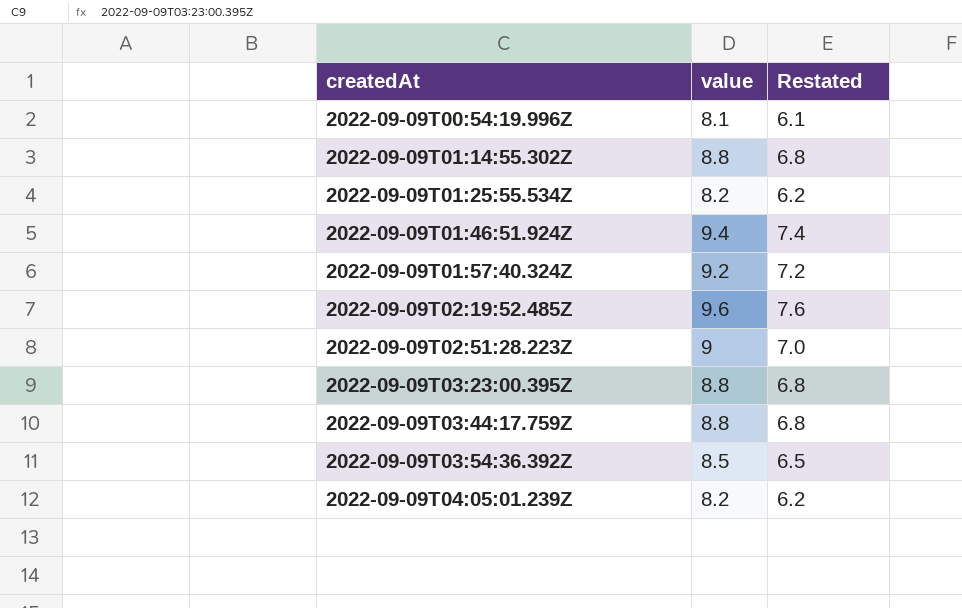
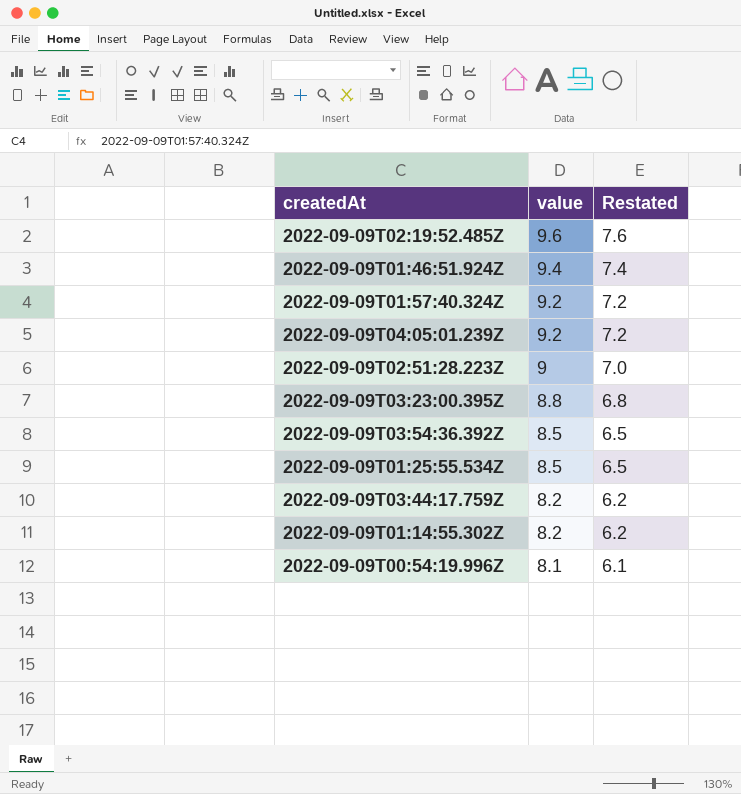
row order: createdAt ascending -> value descending
2022-09-09T04:05:01.239Z | value: 8.2 -> 9.2
2022-09-09T04:05:01.239Z | Restated: 6.2 -> 7.2
2022-09-09T01:25:55.534Z | value: 8.2 -> 8.5
2022-09-09T01:25:55.534Z | Restated: 6.2 -> 6.5
2022-09-09T03:44:17.759Z | value: 8.8 -> 8.2
2022-09-09T03:44:17.759Z | Restated: 6.8 -> 6.2
2022-09-09T01:14:55.302Z | value: 8.8 -> 8.2
2022-09-09T01:14:55.302Z | Restated: 6.8 -> 6.2

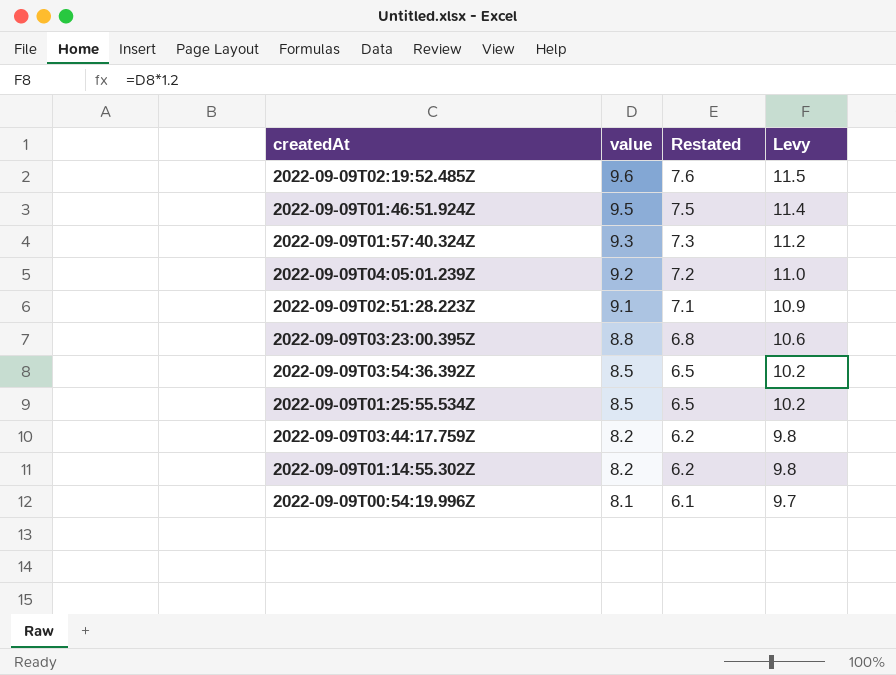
column Levy | formula: none -> [value] * 1.2
2022-09-09T01:46:51.924Z | value: 9.4 -> 9.5
2022-09-09T01:46:51.924Z | Restated: 7.4 -> 7.5
2022-09-09T01:57:40.324Z | value: 9.2 -> 9.3
2022-09-09T01:57:40.324Z | Restated: 7.2 -> 7.3
2022-09-09T02:51:28.223Z | value: 9 -> 9.1
2022-09-09T02:51:28.223Z | Restated: 7.0 -> 7.1

